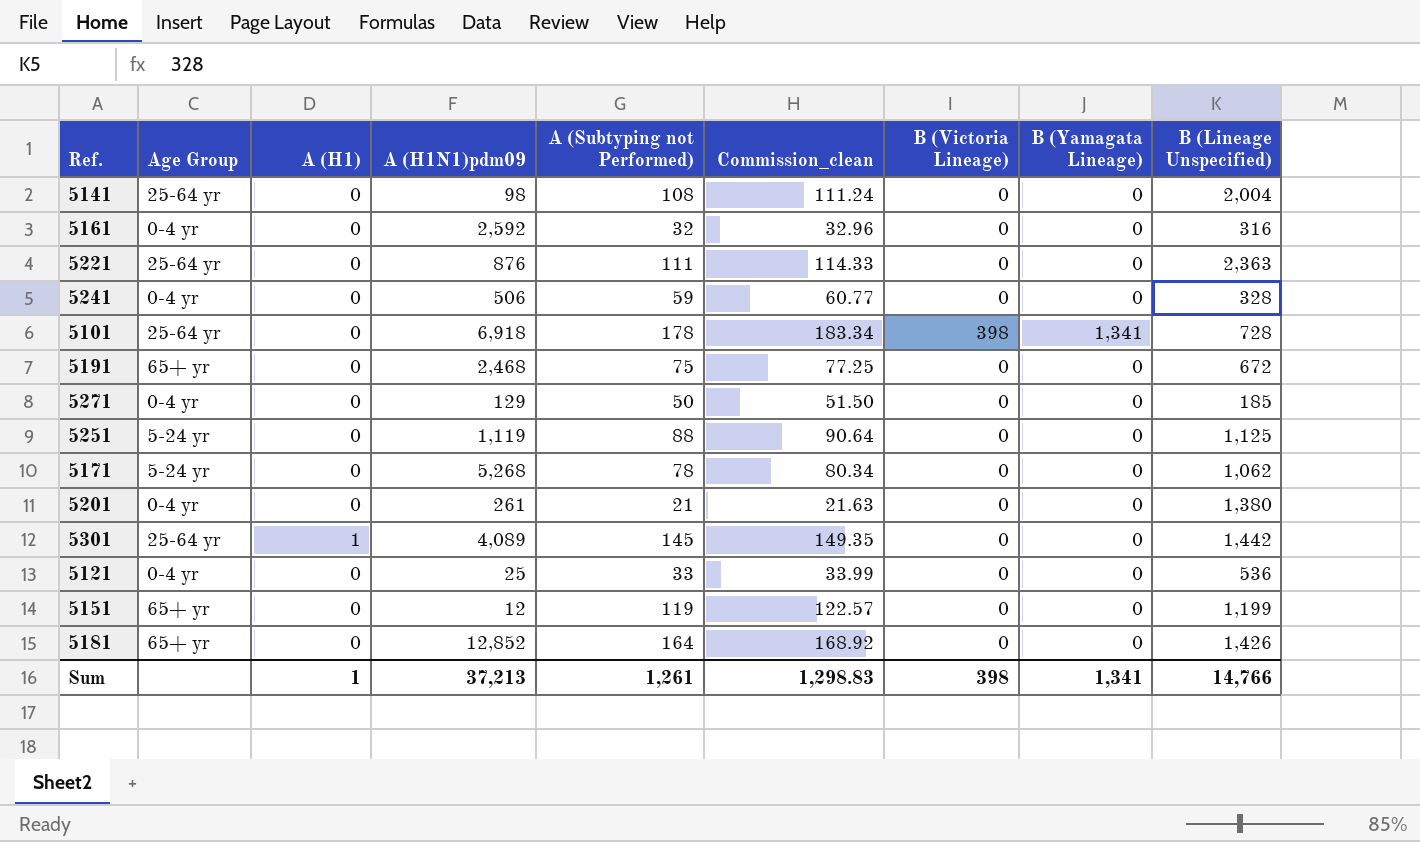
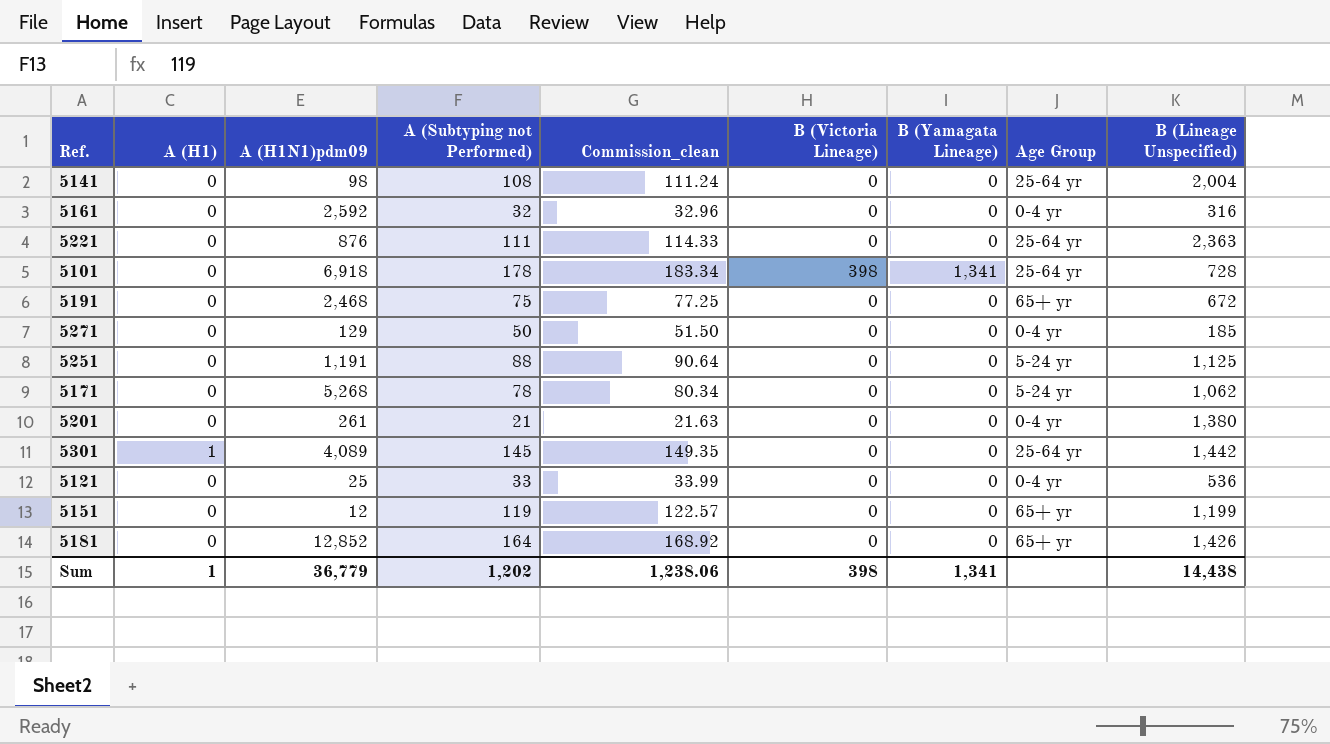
column Age Group | position: 2 -> 8
row 5241: 0-4 yr | 0 | 506 | 59 | 60.77 | 0 | 0 | 328 -> none
5251 | A (H1N1)pdm09: 1,119 -> 1,191
Sum | A (H1N1)pdm09: 37,213 -> 36,779
Sum | A (Subtyping not Performed): 1,261 -> 1,202
Sum | Commission_clean: 1,298.83 -> 1,238.06
Sum | B (Lineage Unspecified): 14,766 -> 14,438

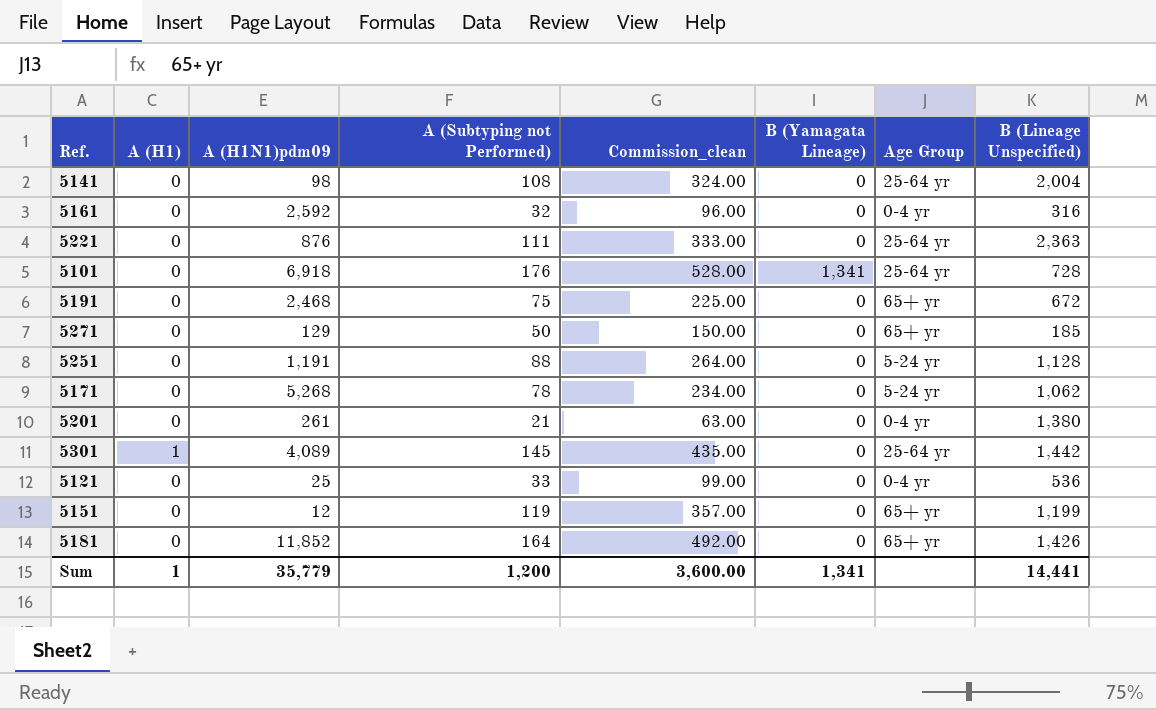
column B (Victoria Lineage) | position: 6 -> none
column Commission_clean | formula: [A (Subtyping not Performed)] * 1.03 -> [A (Subtyping not Performed)] * 3
5101 | A (Subtyping not Performed): 178 -> 176
5271 | Age Group: 0-4 yr -> 65+ yr
5251 | B (Lineage Unspecified): 1,125 -> 1,128
5181 | A (H1N1)pdm09: 12,852 -> 11,852
Sum | A (H1N1)pdm09: 36,779 -> 35,779
Sum | A (Subtyping not Performed): 1,202 -> 1,200
Sum | Commission_clean: 1,238.06 -> 3,600.00
Sum | B (Lineage Unspecified): 14,438 -> 14,441

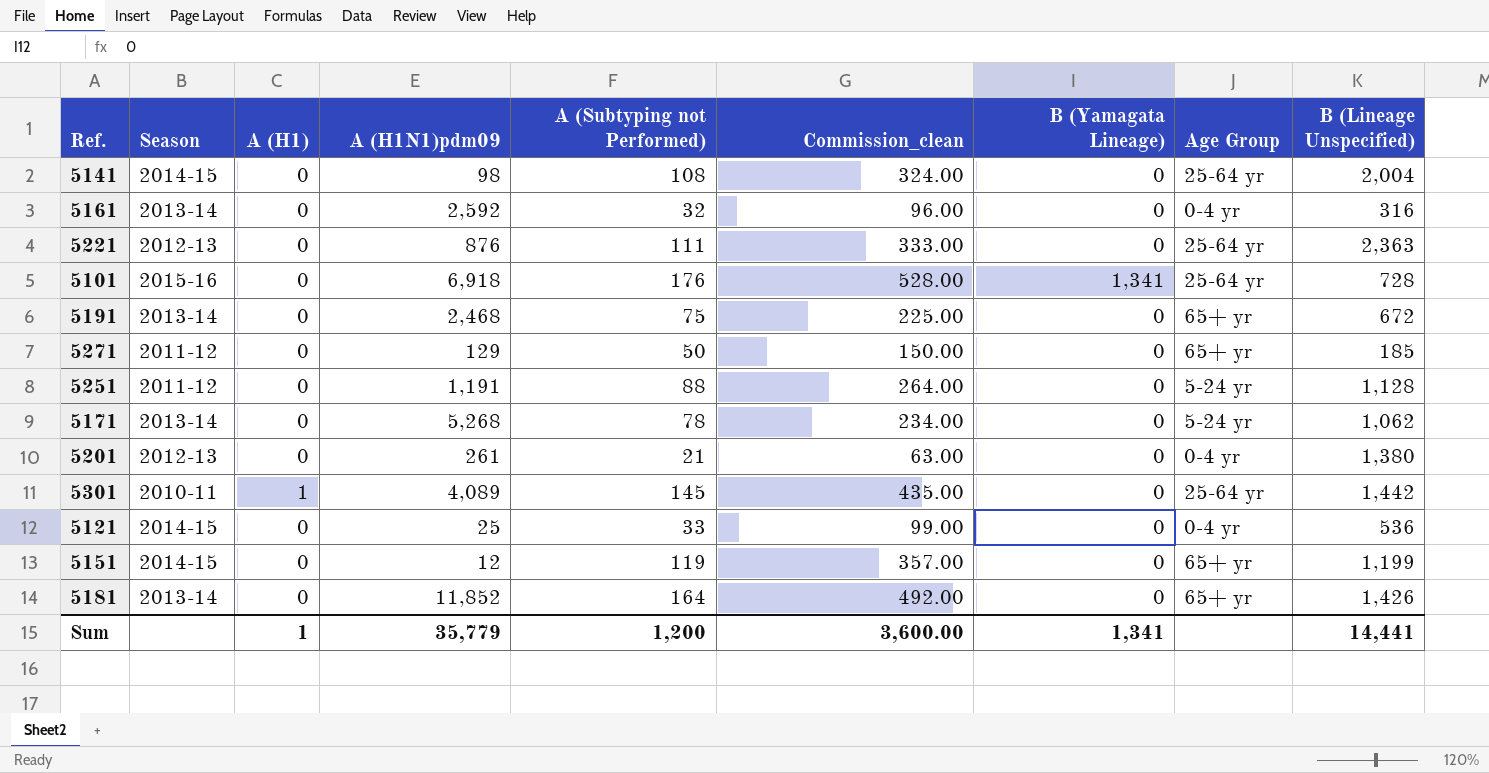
column Season | position: none -> 2

